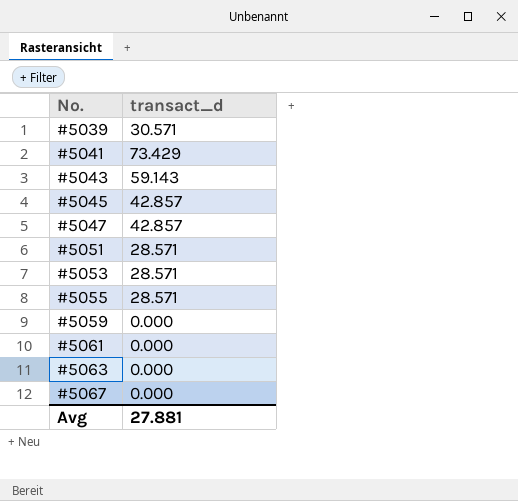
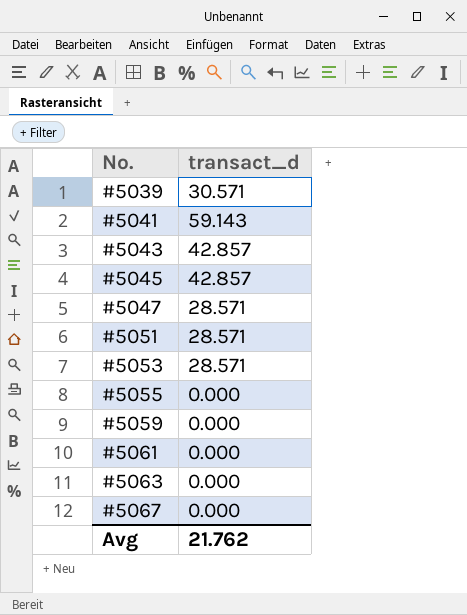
#5041 | transact_d: 73.429 -> 59.143
#5043 | transact_d: 59.143 -> 42.857
#5047 | transact_d: 42.857 -> 28.571
#5055 | transact_d: 28.571 -> 0.000
Avg | transact_d: 27.881 -> 21.762

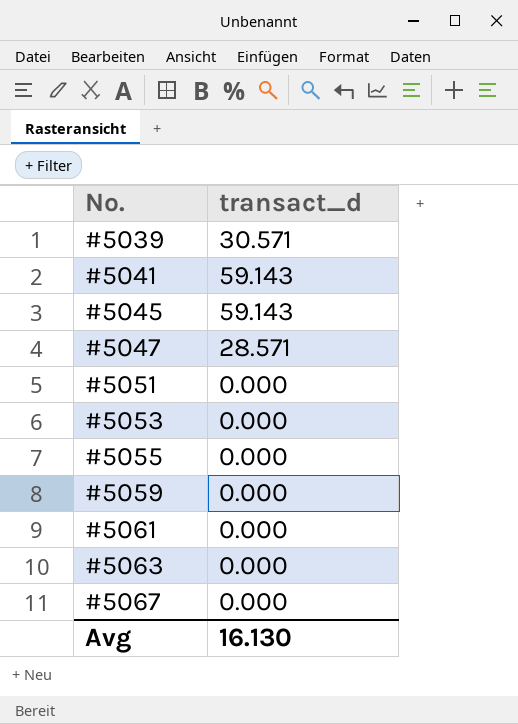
row #5043: 42.857 -> none
#5045 | transact_d: 42.857 -> 59.143
#5051 | transact_d: 28.571 -> 0.000
#5053 | transact_d: 28.571 -> 0.000
Avg | transact_d: 21.762 -> 16.130

